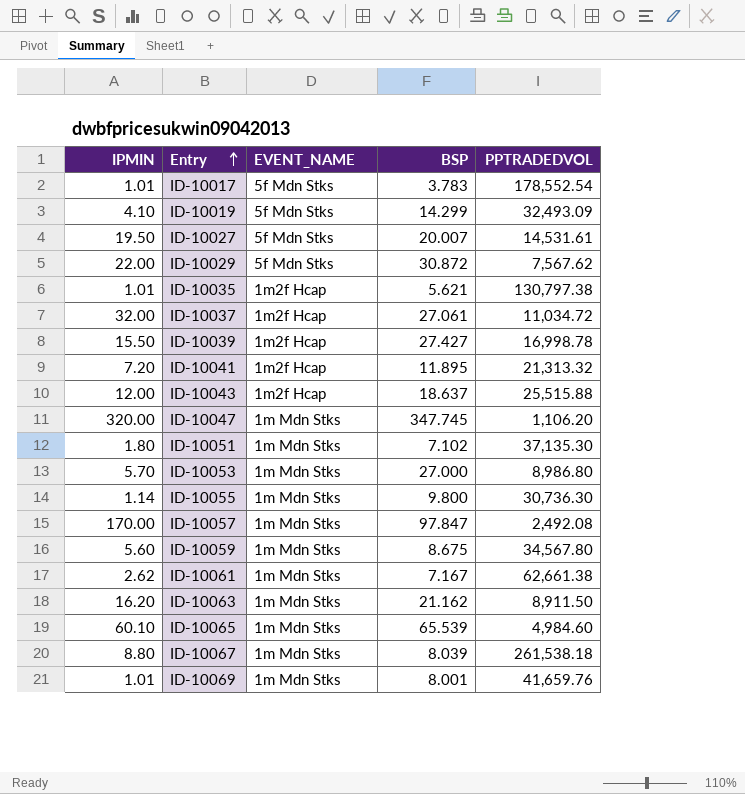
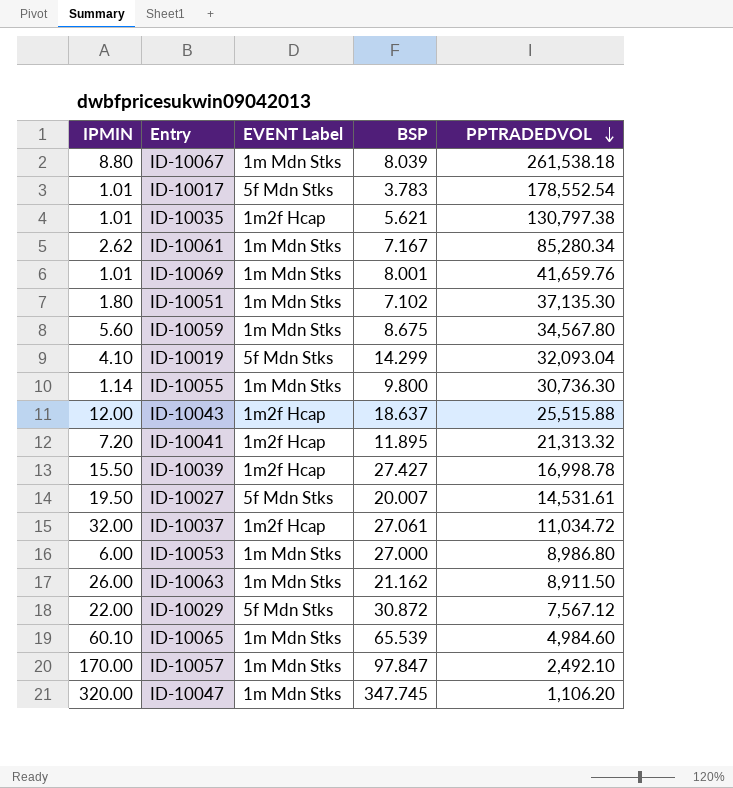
row order: Entry ascending -> PPTRADEDVOL descending
column name: EVENT_NAME -> EVENT Label
ID-10061 | PPTRADEDVOL: 62,661.38 -> 85,280.34
ID-10019 | PPTRADEDVOL: 32,493.09 -> 32,093.04
ID-10053 | IPMIN: 5.70 -> 6.00
ID-10063 | IPMIN: 16.20 -> 26.00
ID-10029 | PPTRADEDVOL: 7,567.62 -> 7,567.12
ID-10057 | PPTRADEDVOL: 2,492.08 -> 2,492.10

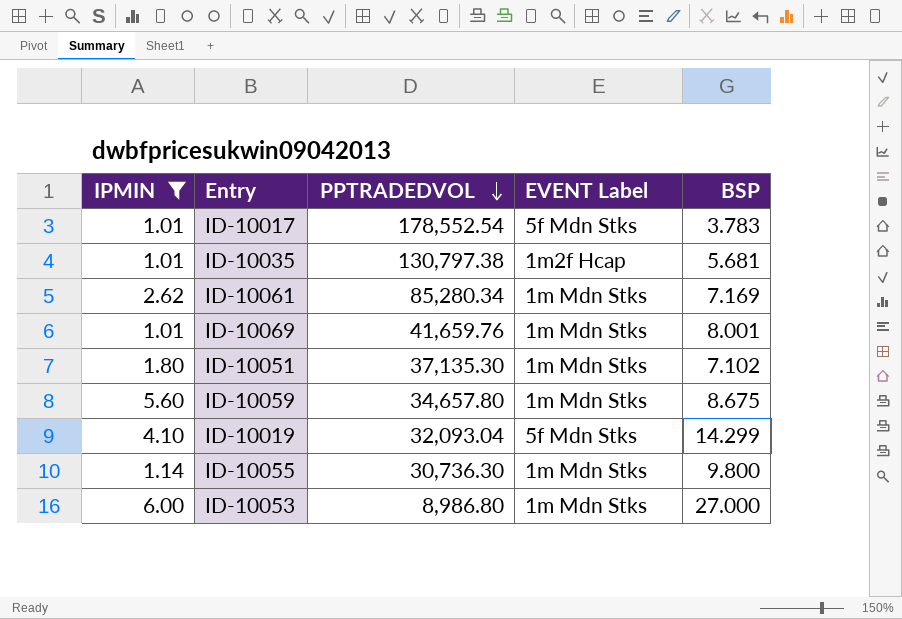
filter: none -> IPMIN <= 6.00
column PPTRADEDVOL | position: 5 -> 3
ID-10035 | BSP: 5.621 -> 5.681
ID-10061 | BSP: 7.167 -> 7.169
ID-10059 | PPTRADEDVOL: 34,567.80 -> 34,657.80

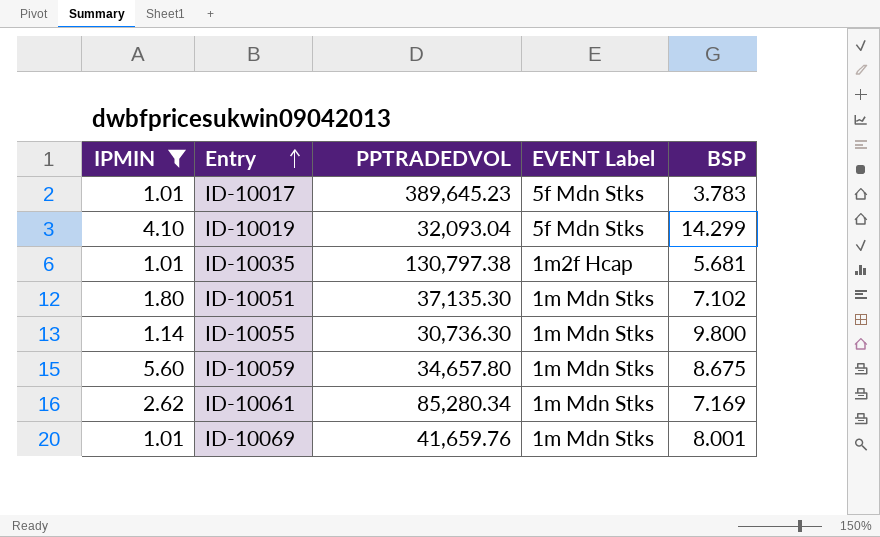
row order: PPTRADEDVOL descending -> Entry ascending
row ID-10053: 6.00 | 8,986.80 | 1m Mdn Stks | 27.000 -> none
ID-10017 | PPTRADEDVOL: 178,552.54 -> 389,645.23

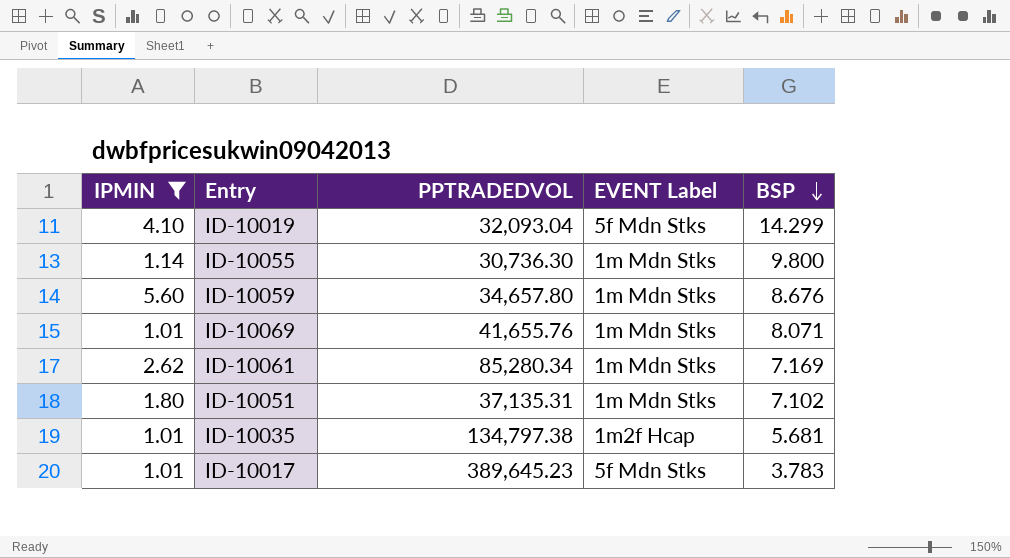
row order: Entry ascending -> BSP descending
ID-10059 | BSP: 8.675 -> 8.676
ID-10069 | PPTRADEDVOL: 41,659.76 -> 41,655.76
ID-10069 | BSP: 8.001 -> 8.071
ID-10051 | PPTRADEDVOL: 37,135.30 -> 37,135.31
ID-10035 | PPTRADEDVOL: 130,797.38 -> 134,797.38

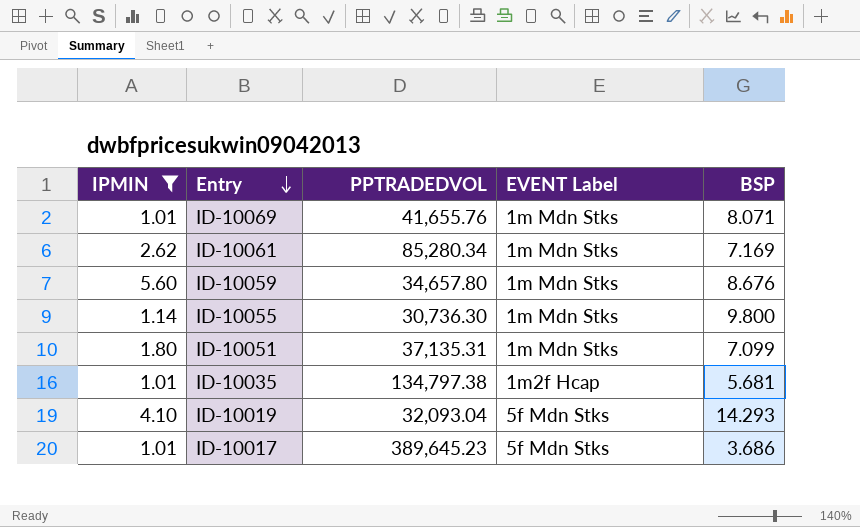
row order: BSP descending -> Entry descending
ID-10051 | BSP: 7.102 -> 7.099
ID-10019 | BSP: 14.299 -> 14.293
ID-10017 | BSP: 3.783 -> 3.686

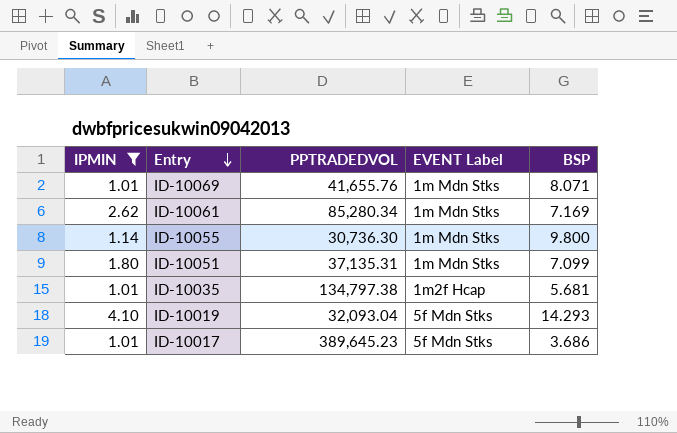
row ID-10059: 5.60 | 34,657.80 | 1m Mdn Stks | 8.676 -> none

